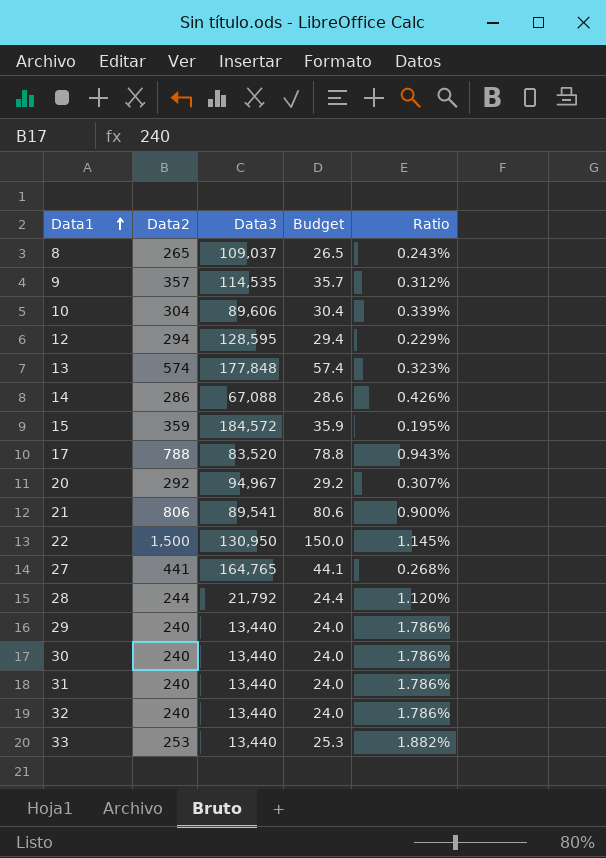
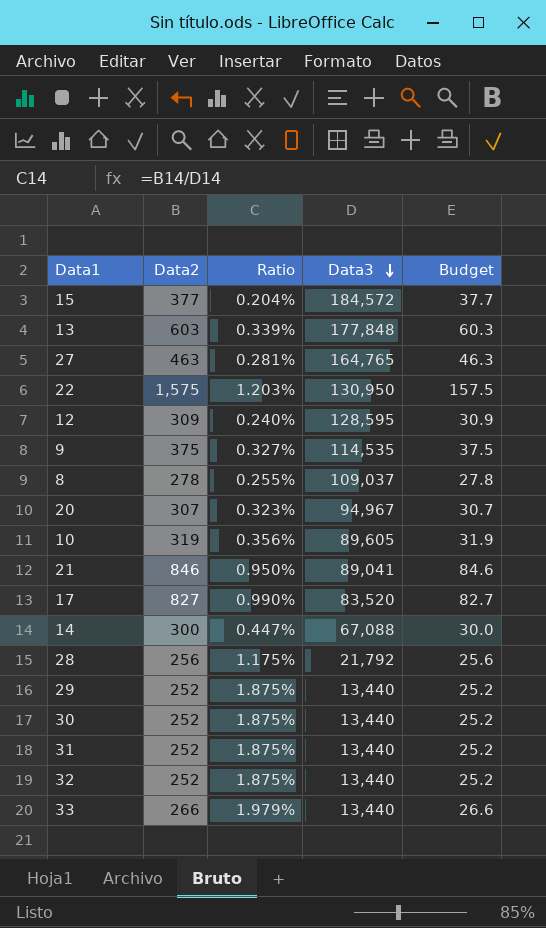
row order: Data1 ascending -> Data3 descending
column Ratio | position: 5 -> 3
15 | Data2: 359 -> 377
15 | Ratio: 0.195% -> 0.204%
15 | Budget: 35.9 -> 37.7
13 | Data2: 574 -> 603
13 | Ratio: 0.323% -> 0.339%
13 | Budget: 57.4 -> 60.3
27 | Data2: 441 -> 463
27 | Ratio: 0.268% -> 0.281%
27 | Budget: 44.1 -> 46.3
22 | Data2: 1,500 -> 1,575
22 | Ratio: 1.145% -> 1.203%
22 | Budget: 150.0 -> 157.5
12 | Data2: 294 -> 309
12 | Ratio: 0.229% -> 0.240%
12 | Budget: 29.4 -> 30.9
9 | Data2: 357 -> 375
9 | Ratio: 0.312% -> 0.327%
9 | Budget: 35.7 -> 37.5
8 | Data2: 265 -> 278
8 | Ratio: 0.243% -> 0.255%
8 | Budget: 26.5 -> 27.8
20 | Data2: 292 -> 307
20 | Ratio: 0.307% -> 0.323%
20 | Budget: 29.2 -> 30.7
10 | Data2: 304 -> 319
10 | Ratio: 0.339% -> 0.356%
10 | Data3: 89,606 -> 89,605
10 | Budget: 30.4 -> 31.9
21 | Data2: 806 -> 846
21 | Ratio: 0.900% -> 0.950%
21 | Data3: 89,541 -> 89,041
21 | Budget: 80.6 -> 84.6
17 | Data2: 788 -> 827
17 | Ratio: 0.943% -> 0.990%
17 | Budget: 78.8 -> 82.7
14 | Data2: 286 -> 300
14 | Ratio: 0.426% -> 0.447%
14 | Budget: 28.6 -> 30.0
28 | Data2: 244 -> 256
28 | Ratio: 1.120% -> 1.175%
28 | Budget: 24.4 -> 25.6
29 | Data2: 240 -> 252
29 | Ratio: 1.786% -> 1.875%
29 | Budget: 24.0 -> 25.2
30 | Data2: 240 -> 252
30 | Ratio: 1.786% -> 1.875%
30 | Budget: 24.0 -> 25.2
31 | Data2: 240 -> 252
31 | Ratio: 1.786% -> 1.875%
31 | Budget: 24.0 -> 25.2
32 | Data2: 240 -> 252
32 | Ratio: 1.786% -> 1.875%
32 | Budget: 24.0 -> 25.2
33 | Data2: 253 -> 266
33 | Ratio: 1.882% -> 1.979%
33 | Budget: 25.3 -> 26.6

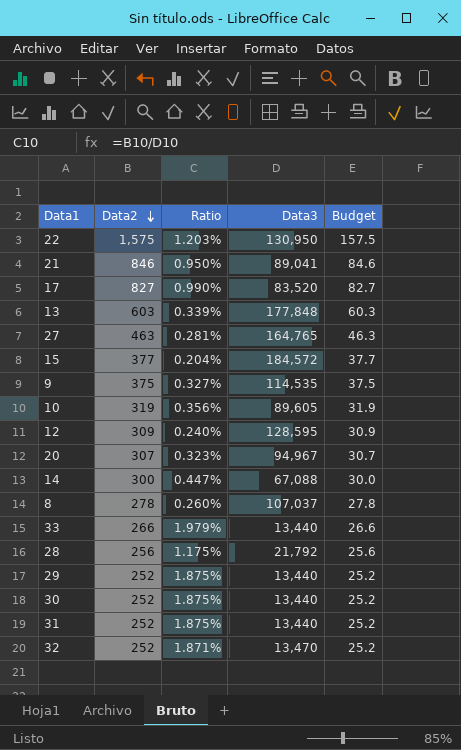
row order: Data3 descending -> Data2 descending
8 | Ratio: 0.255% -> 0.260%
8 | Data3: 109,037 -> 107,037
32 | Ratio: 1.875% -> 1.871%
32 | Data3: 13,440 -> 13,470

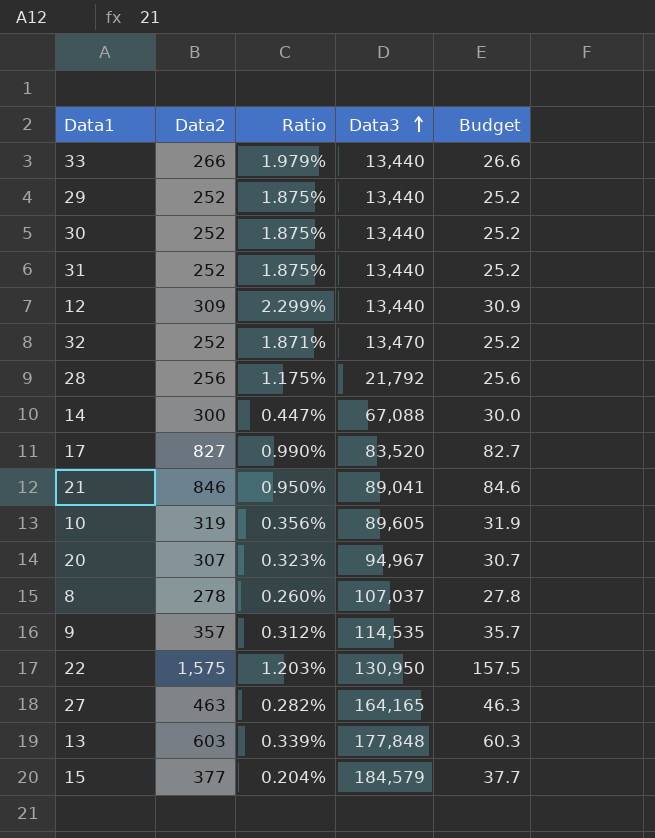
row order: Data2 descending -> Data3 ascending
12 | Ratio: 0.240% -> 2.299%
12 | Data3: 128,595 -> 13,440
9 | Data2: 375 -> 357
9 | Ratio: 0.327% -> 0.312%
9 | Budget: 37.5 -> 35.7
27 | Ratio: 0.281% -> 0.282%
27 | Data3: 164,765 -> 164,165
15 | Data3: 184,572 -> 184,579

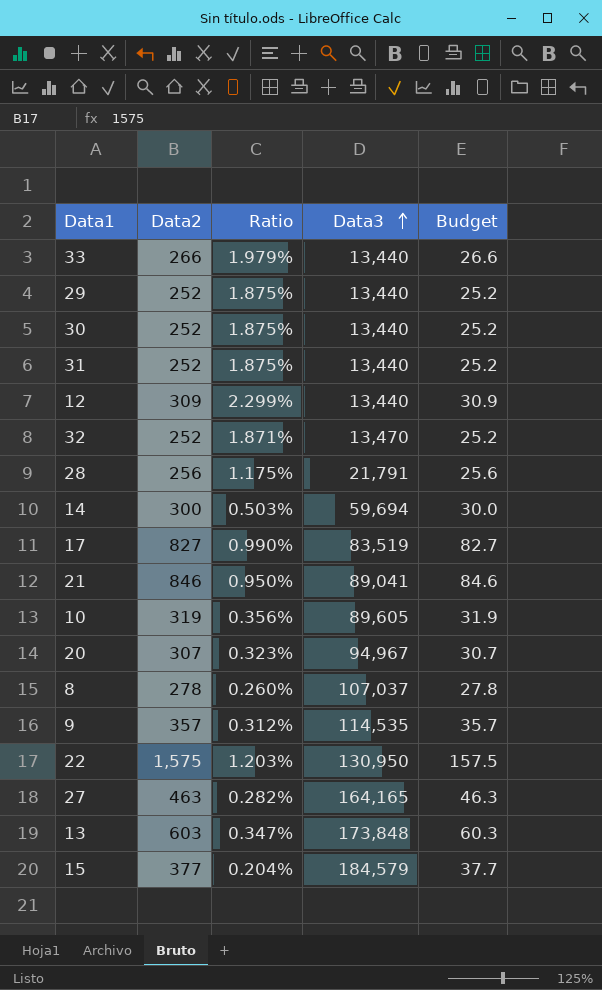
28 | Data3: 21,792 -> 21,791
14 | Ratio: 0.447% -> 0.503%
14 | Data3: 67,088 -> 59,694
17 | Data3: 83,520 -> 83,519
13 | Ratio: 0.339% -> 0.347%
13 | Data3: 177,848 -> 173,848

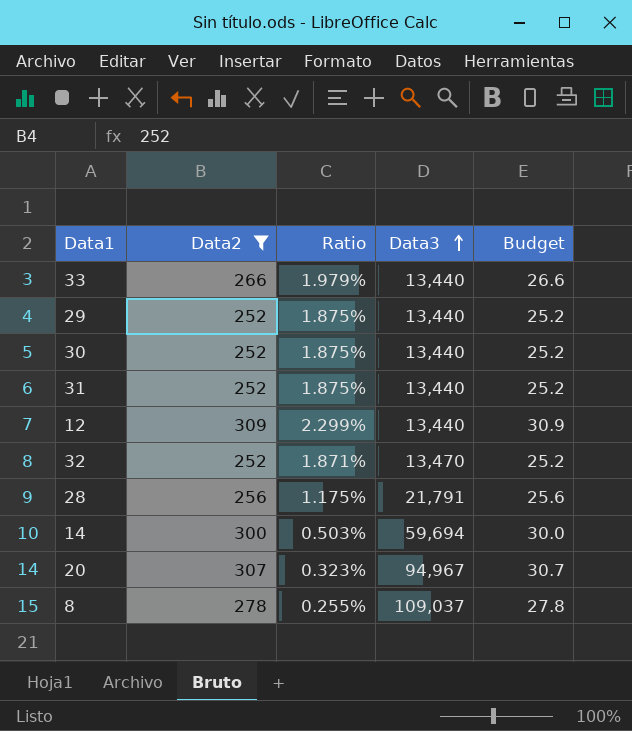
filter: none -> Data2 <= 309
8 | Ratio: 0.260% -> 0.255%
8 | Data3: 107,037 -> 109,037

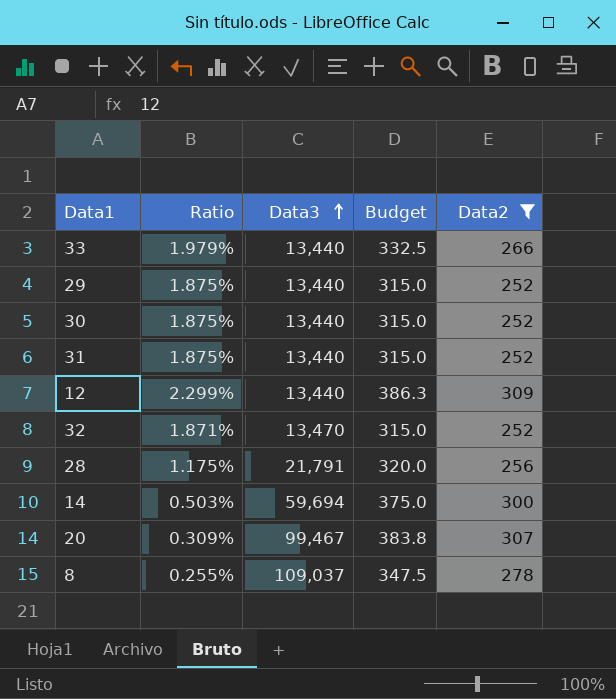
column Budget | formula: [Data2] * 0.1 -> [Data2] * 1.25
column Data2 | position: 2 -> 5
20 | Ratio: 0.323% -> 0.309%
20 | Data3: 94,967 -> 99,467

